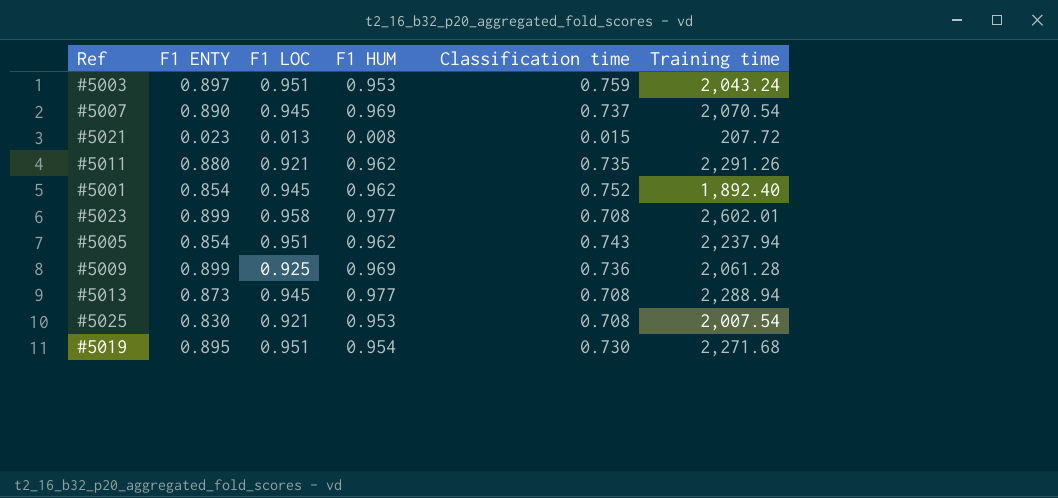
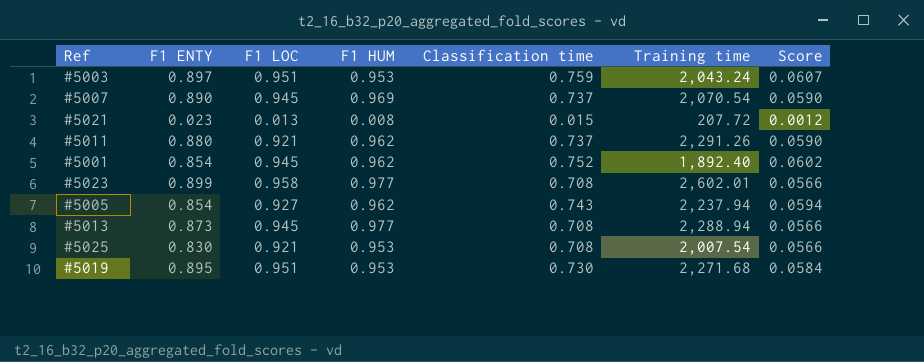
column Score | formula: none -> [Classification time] * 0.08
row #5009: 0.899 | 0.925 | 0.969 | 0.736 | 2,061.28 -> none
#5011 | Classification time: 0.735 -> 0.737
#5005 | F1 LOC: 0.951 -> 0.927
#5019 | F1 HUM: 0.954 -> 0.953

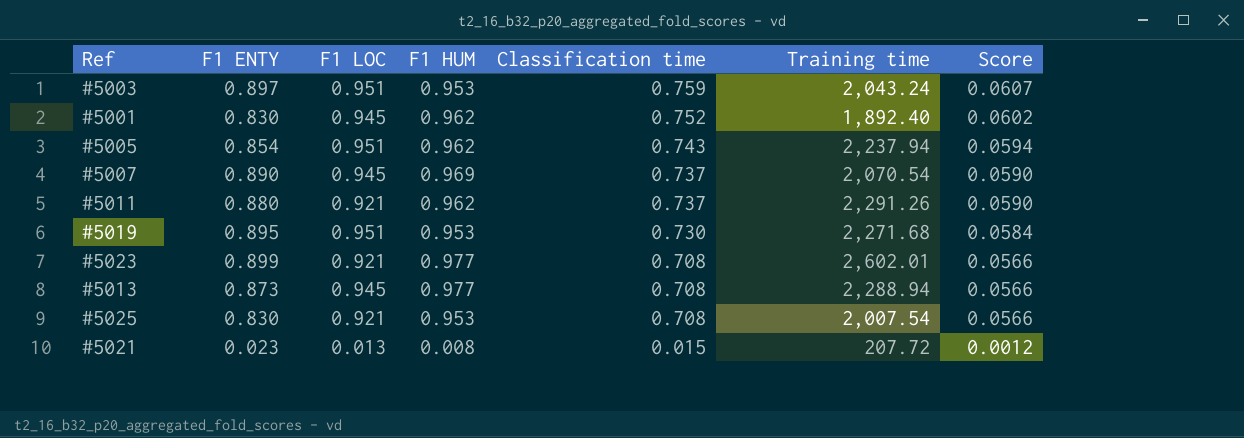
row order: none -> Classification time descending
#5001 | F1 ENTY: 0.854 -> 0.830
#5005 | F1 LOC: 0.927 -> 0.951
#5023 | F1 LOC: 0.958 -> 0.921

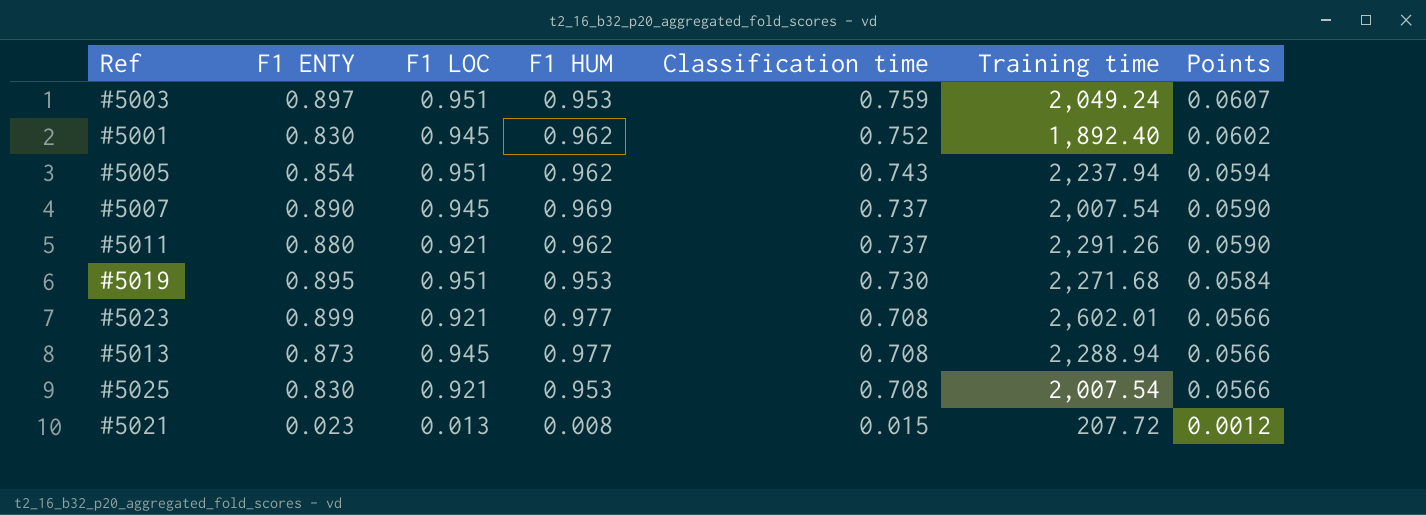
column name: Score -> Points
#5003 | Training time: 2,043.24 -> 2,049.24
#5007 | Training time: 2,070.54 -> 2,007.54

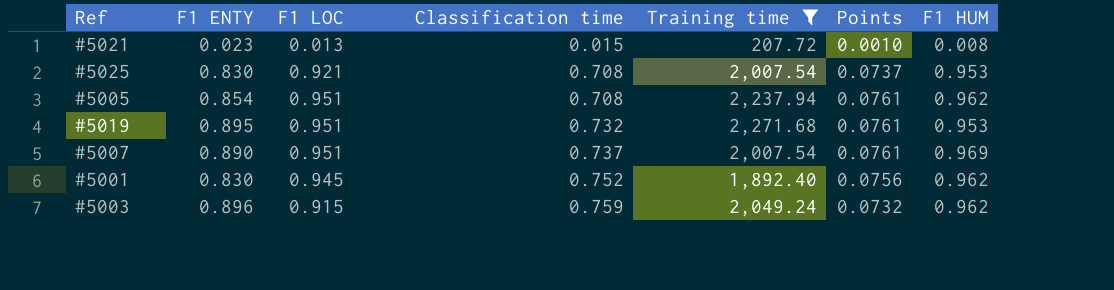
filter: none -> Training time <= 2,271.68
row order: Classification time descending -> Classification time ascending
column Points | formula: [Classification time] * 0.08 -> [F1 LOC] * 0.08
column F1 HUM | position: 4 -> 7
#5005 | Classification time: 0.743 -> 0.708
#5019 | Classification time: 0.730 -> 0.732
#5007 | F1 LOC: 0.945 -> 0.951
#5003 | F1 ENTY: 0.897 -> 0.896
#5003 | F1 LOC: 0.951 -> 0.915
#5003 | F1 HUM: 0.953 -> 0.962

